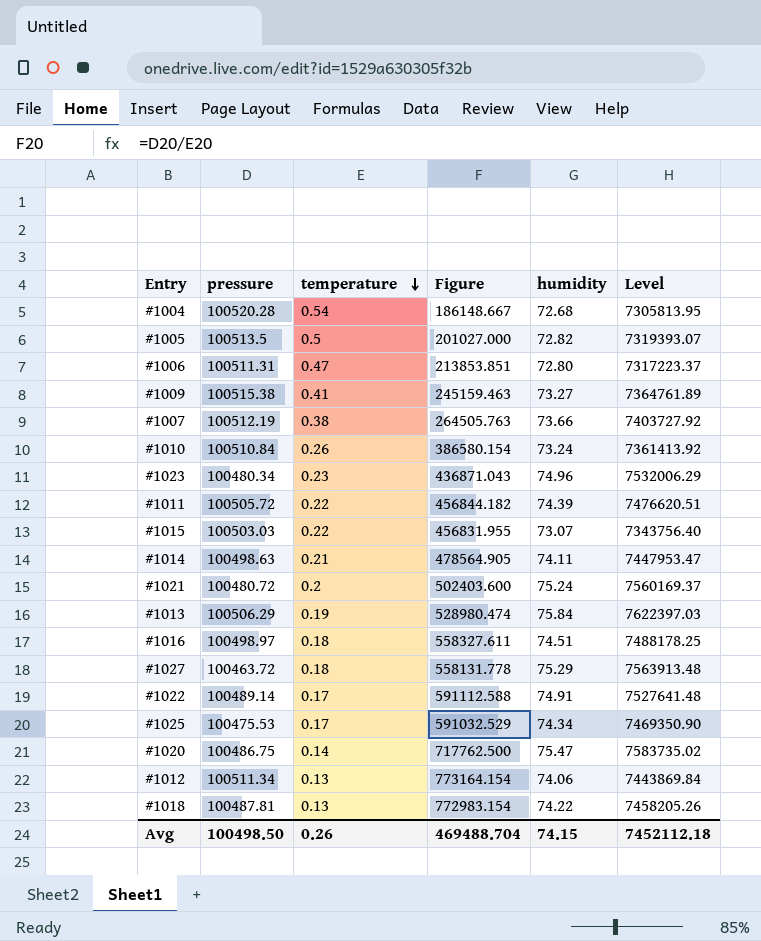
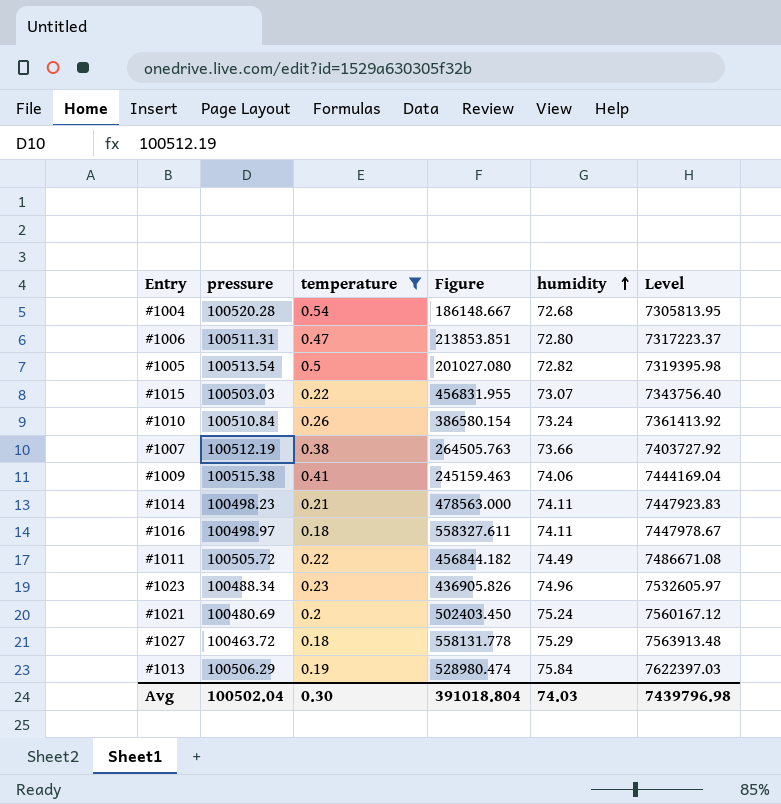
filter: none -> temperature >= 0.18
row order: temperature descending -> humidity ascending
#1005 | pressure: 100513.5 -> 100513.54
#1005 | Figure: 201027.000 -> 201027.080
#1005 | Level: 7319393.07 -> 7319395.98
#1009 | humidity: 73.27 -> 74.06
#1009 | Level: 7364761.89 -> 7444169.04
#1014 | pressure: 100498.63 -> 100498.23
#1014 | Figure: 478564.905 -> 478563.000
#1014 | Level: 7447953.47 -> 7447923.83
#1016 | humidity: 74.51 -> 74.11
#1016 | Level: 7488178.25 -> 7447978.67
#1011 | humidity: 74.39 -> 74.49
#1011 | Level: 7476620.51 -> 7486671.08
#1023 | pressure: 100480.34 -> 100488.34
#1023 | Figure: 436871.043 -> 436905.826
#1023 | Level: 7532006.29 -> 7532605.97
#1021 | pressure: 100480.72 -> 100480.69
#1021 | Figure: 502403.600 -> 502403.450
#1021 | Level: 7560169.37 -> 7560167.12
Avg | pressure: 100498.50 -> 100502.04
Avg | temperature: 0.26 -> 0.30
Avg | Figure: 469488.704 -> 391018.804
Avg | humidity: 74.15 -> 74.03
Avg | Level: 7452112.18 -> 7439796.98

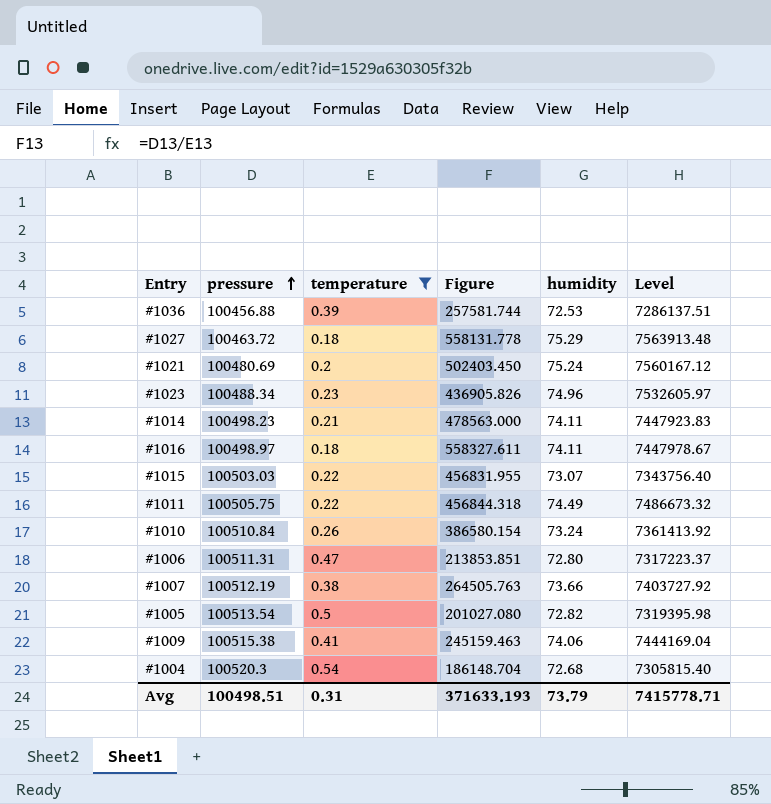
row order: humidity ascending -> pressure ascending
row #1013: 100506.29 | 0.19 | 528980.474 | 75.84 | 7622397.03 -> none
row #1036: none -> 100456.88 | 0.39 | 257581.744 | 72.53 | 7286137.51
#1011 | pressure: 100505.72 -> 100505.75
#1011 | Figure: 456844.182 -> 456844.318
#1011 | Level: 7486671.08 -> 7486673.32
#1004 | pressure: 100520.28 -> 100520.3
#1004 | Figure: 186148.667 -> 186148.704
#1004 | Level: 7305813.95 -> 7305815.40
Avg | pressure: 100502.04 -> 100498.51
Avg | temperature: 0.30 -> 0.31
Avg | Figure: 391018.804 -> 371633.193
Avg | humidity: 74.03 -> 73.79
Avg | Level: 7439796.98 -> 7415778.71

